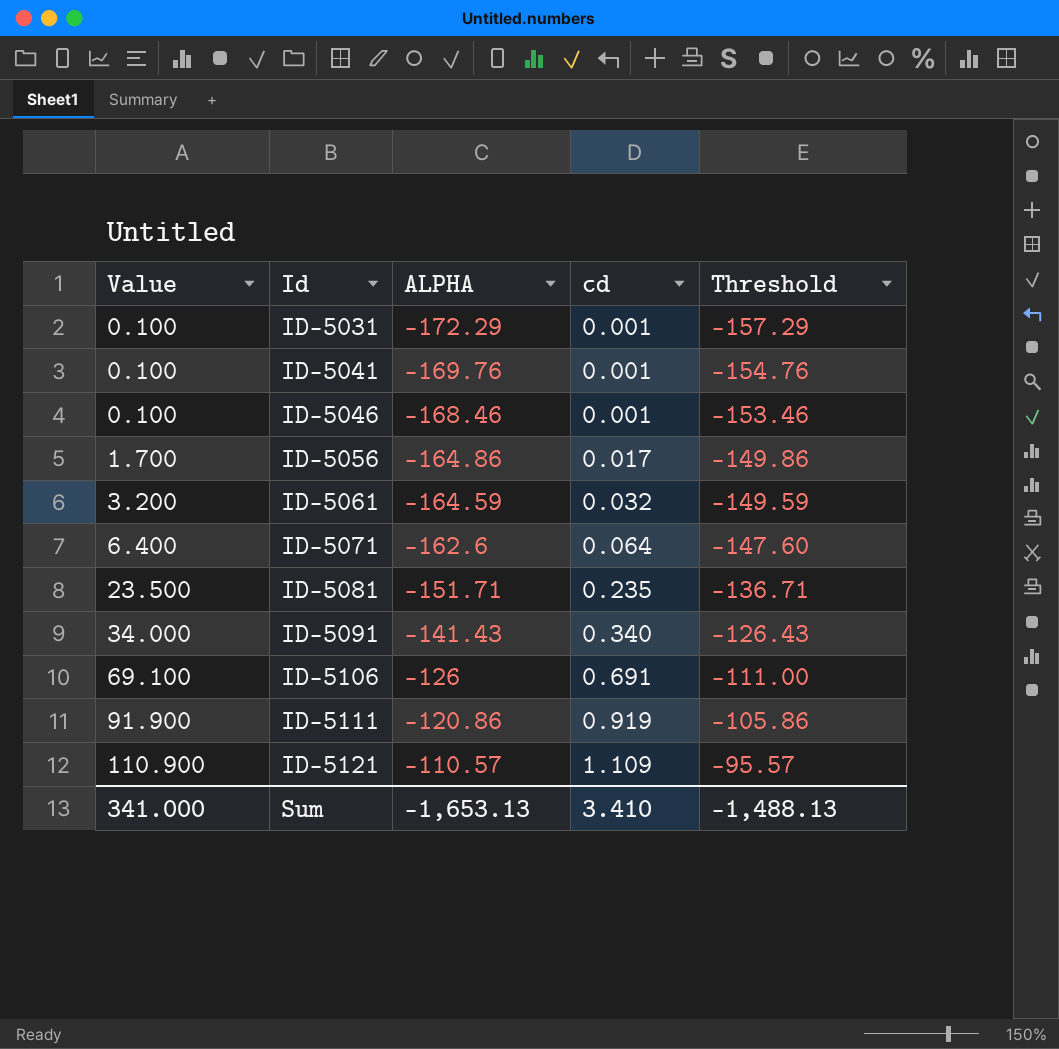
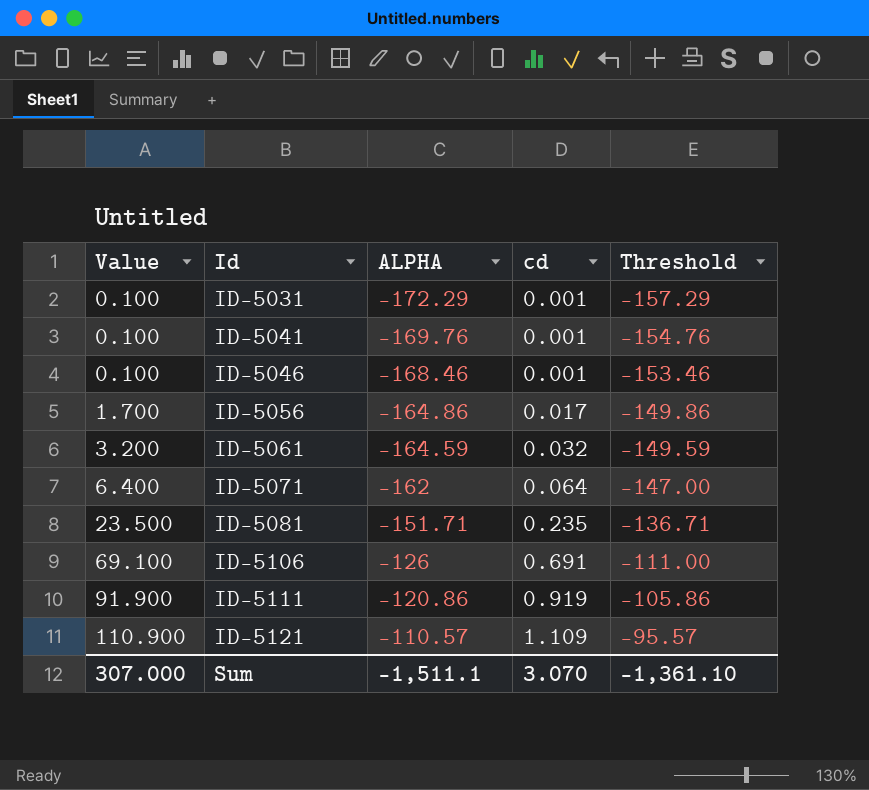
row ID-5091: 34.000 | -141.43 | 0.340 | -126.43 -> none
ID-5071 | ALPHA: -162.6 -> -162
ID-5071 | Threshold: -147.60 -> -147.00
Sum | Value: 341.000 -> 307.000
Sum | ALPHA: -1,653.13 -> -1,511.1
Sum | cd: 3.410 -> 3.070
Sum | Threshold: -1,488.13 -> -1,361.10

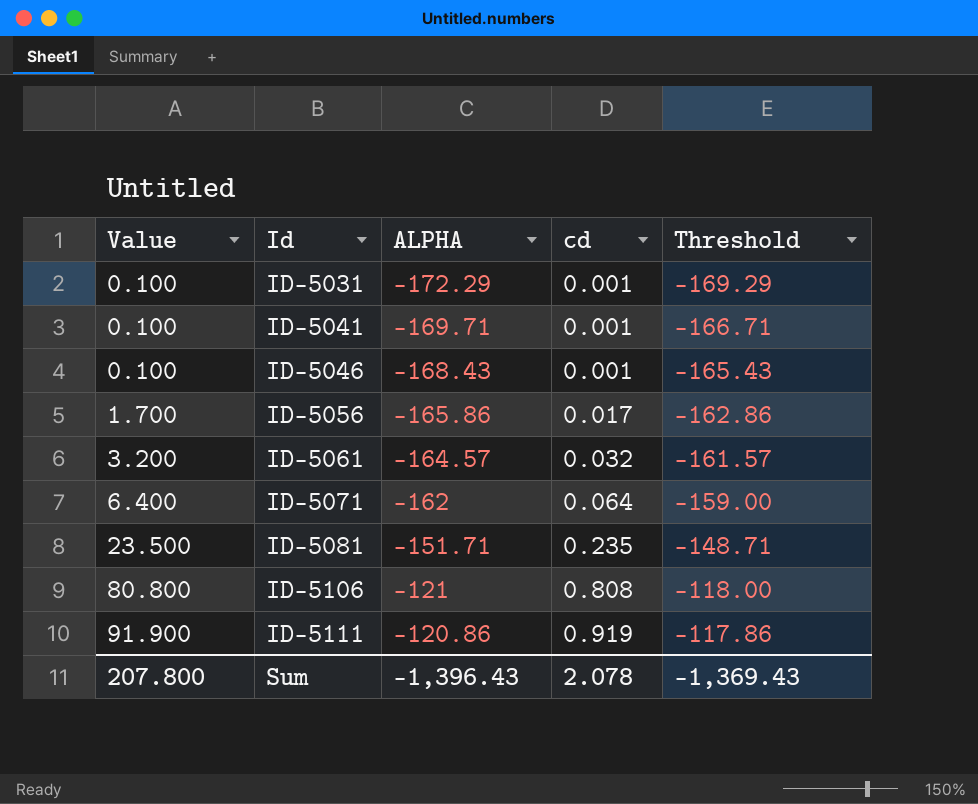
column Threshold | formula: [ALPHA] + 15 -> [ALPHA] + 3
row ID-5121: 110.900 | -110.57 | 1.109 | -95.57 -> none
ID-5041 | ALPHA: -169.76 -> -169.71
ID-5046 | ALPHA: -168.46 -> -168.43
ID-5056 | ALPHA: -164.86 -> -165.86
ID-5061 | ALPHA: -164.59 -> -164.57
ID-5106 | Value: 69.100 -> 80.800
ID-5106 | ALPHA: -126 -> -121
ID-5106 | cd: 0.691 -> 0.808
Sum | Value: 307.000 -> 207.800
Sum | ALPHA: -1,511.1 -> -1,396.43
Sum | cd: 3.070 -> 2.078
Sum | Threshold: -1,361.10 -> -1,369.43

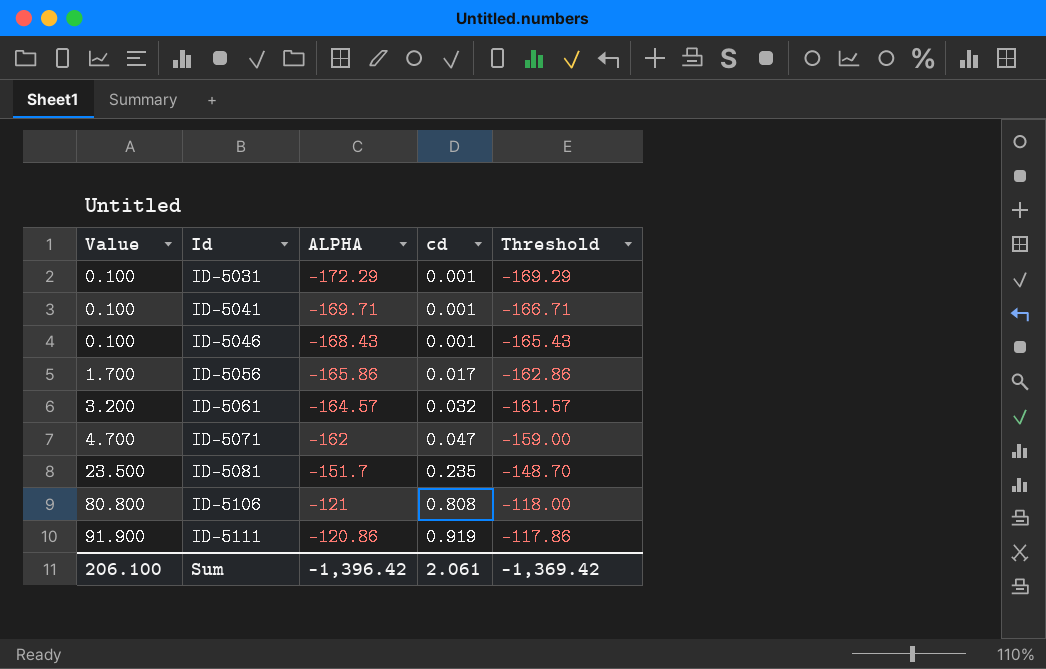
ID-5071 | Value: 6.400 -> 4.700
ID-5071 | cd: 0.064 -> 0.047
ID-5081 | ALPHA: -151.71 -> -151.7
ID-5081 | Threshold: -148.71 -> -148.70
Sum | Value: 207.800 -> 206.100
Sum | ALPHA: -1,396.43 -> -1,396.42
Sum | cd: 2.078 -> 2.061
Sum | Threshold: -1,369.43 -> -1,369.42

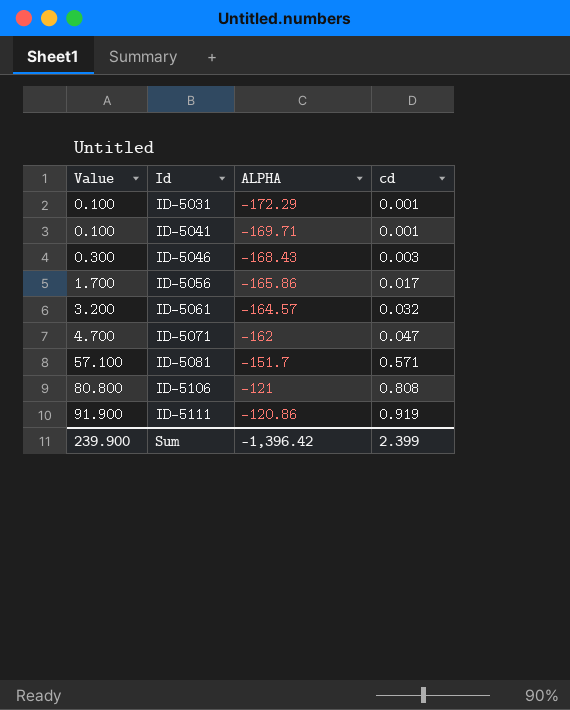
column Threshold | formula: [ALPHA] + 3 -> none
ID-5046 | Value: 0.100 -> 0.300
ID-5046 | cd: 0.001 -> 0.003
ID-5081 | Value: 23.500 -> 57.100
ID-5081 | cd: 0.235 -> 0.571
Sum | Value: 206.100 -> 239.900
Sum | cd: 2.061 -> 2.399

